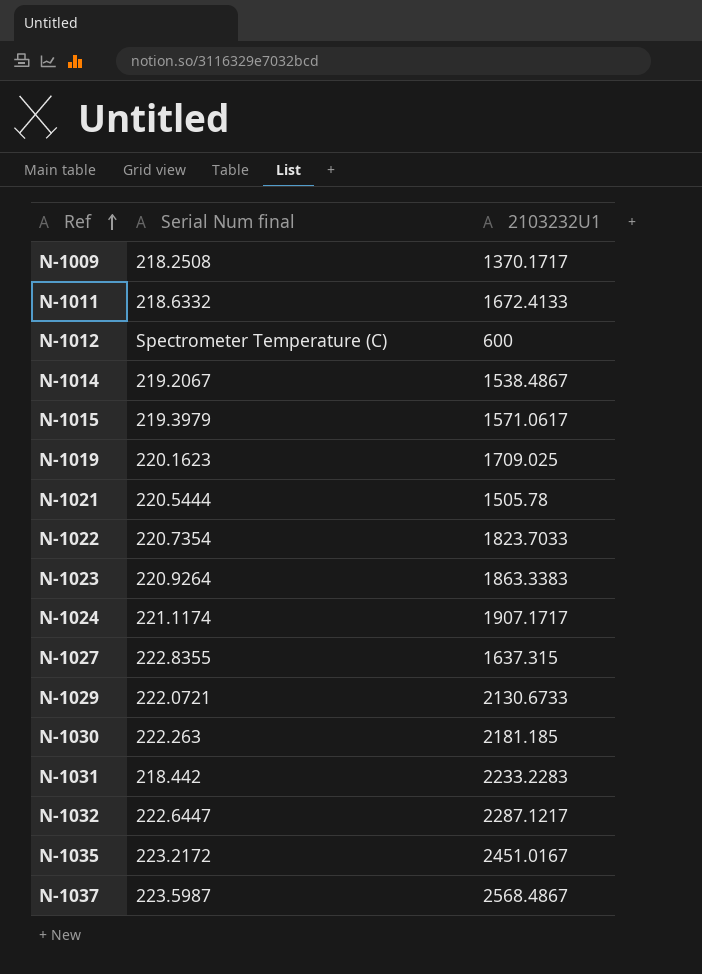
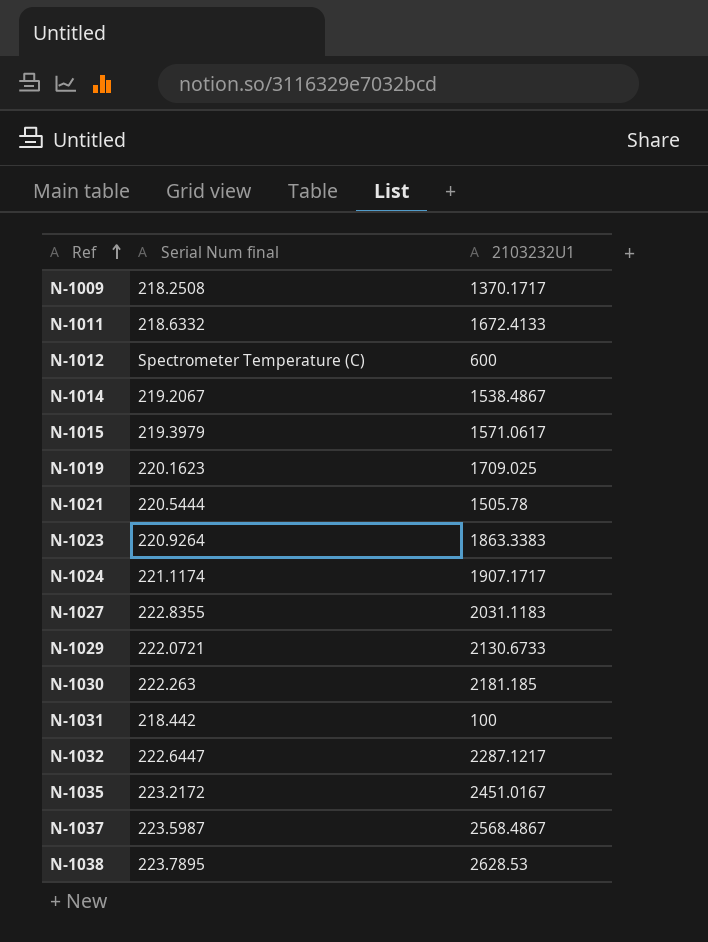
row N-1022: 220.7354 | 1823.7033 -> none
N-1027 | 2103232U1: 1637.315 -> 2031.1183
N-1031 | 2103232U1: 2233.2283 -> 100
row N-1038: none -> 223.7895 | 2628.53

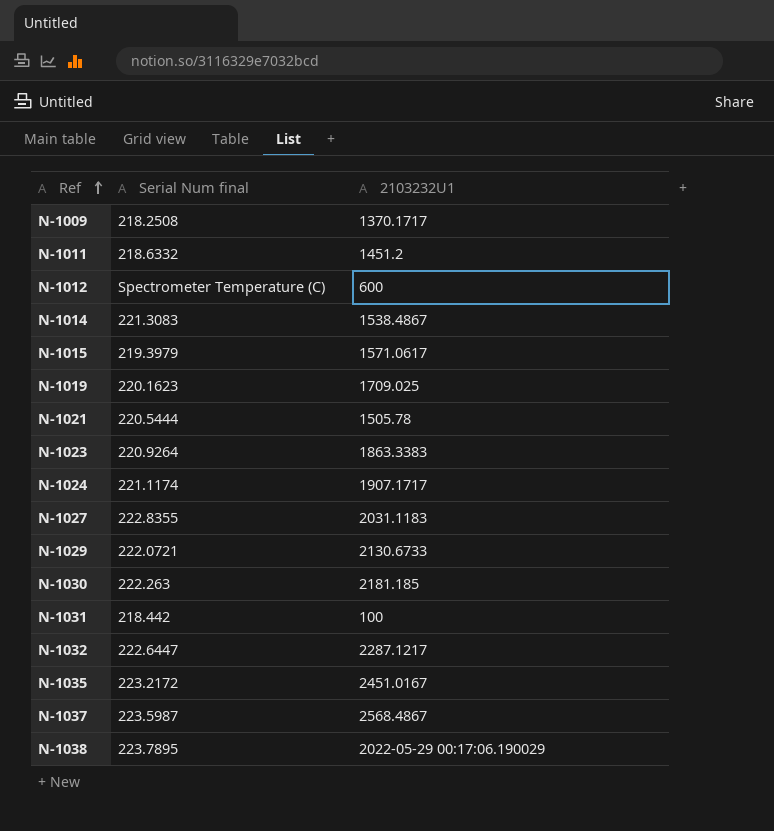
N-1011 | 2103232U1: 1672.4133 -> 1451.2
N-1014 | Serial Num final: 219.2067 -> 221.3083
N-1038 | 2103232U1: 2628.53 -> 2022-05-29 00:17:06.190029

